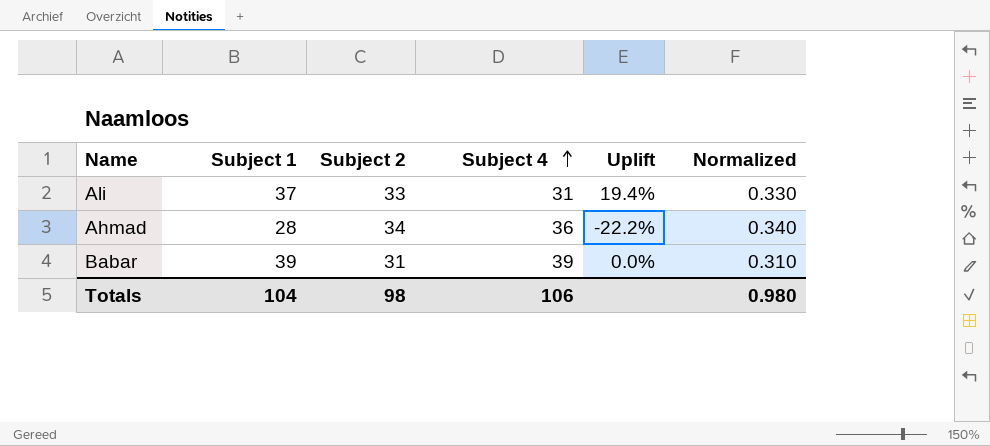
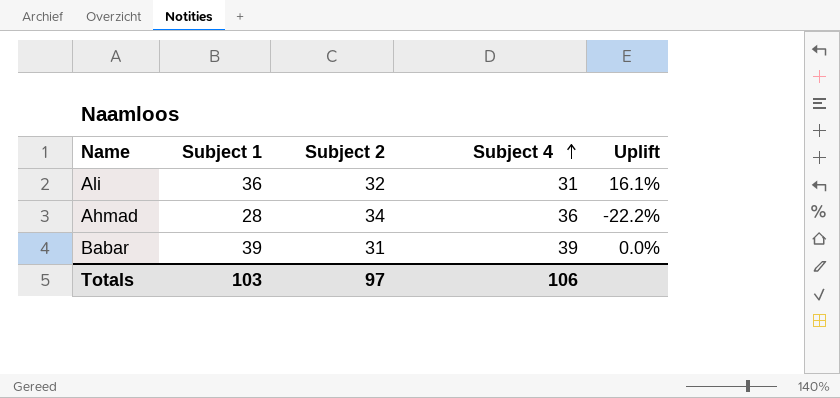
column Normalized | formula: [Subject 2] * 0.01 -> none
Ali | Subject 1: 37 -> 36
Ali | Subject 2: 33 -> 32
Ali | Uplift: 19.4% -> 16.1%
Totals | Subject 1: 104 -> 103
Totals | Subject 2: 98 -> 97

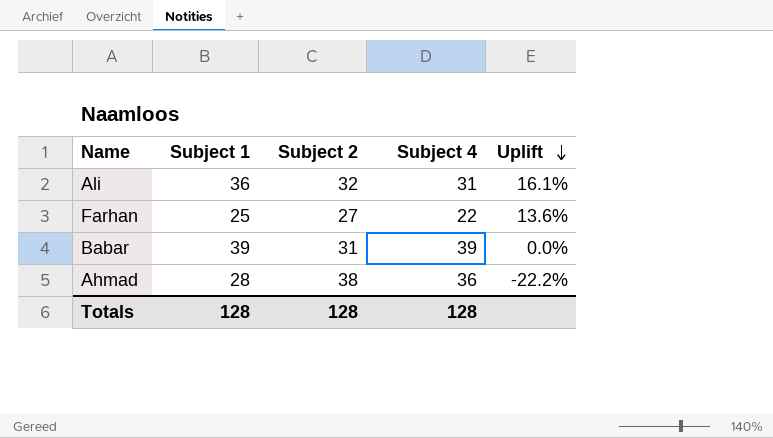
row order: Subject 4 ascending -> Uplift descending
row Farhan: none -> 25 | 27 | 22 | 13.6%
Ahmad | Subject 2: 34 -> 38
Totals | Subject 1: 103 -> 128
Totals | Subject 2: 97 -> 128
Totals | Subject 4: 106 -> 128

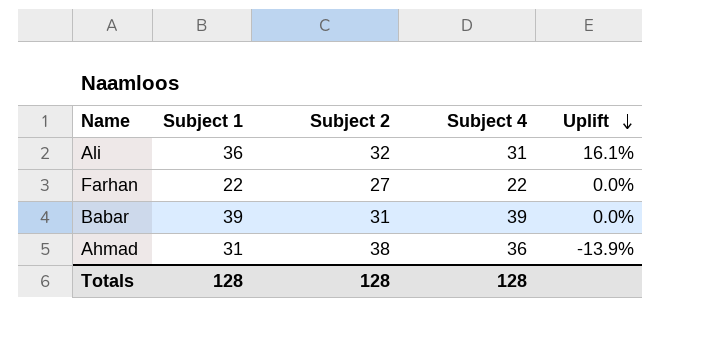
Farhan | Subject 1: 25 -> 22
Farhan | Uplift: 13.6% -> 0.0%
Ahmad | Subject 1: 28 -> 31
Ahmad | Uplift: -22.2% -> -13.9%

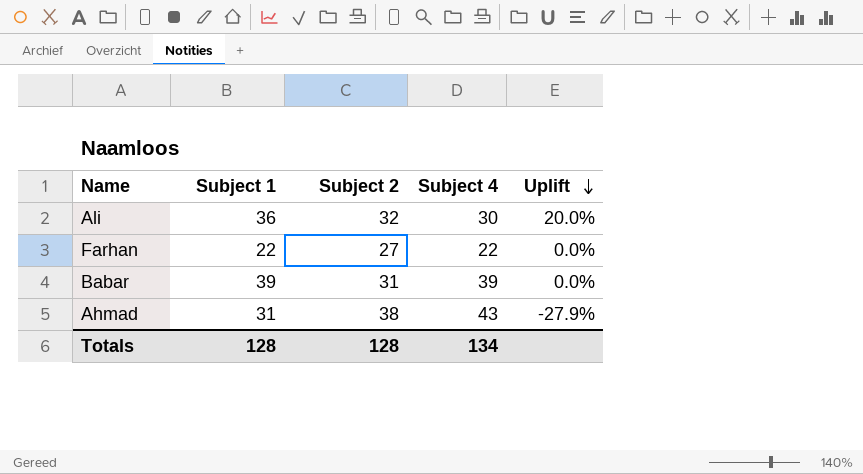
Ali | Subject 4: 31 -> 30
Ali | Uplift: 16.1% -> 20.0%
Ahmad | Subject 4: 36 -> 43
Ahmad | Uplift: -13.9% -> -27.9%
Totals | Subject 4: 128 -> 134

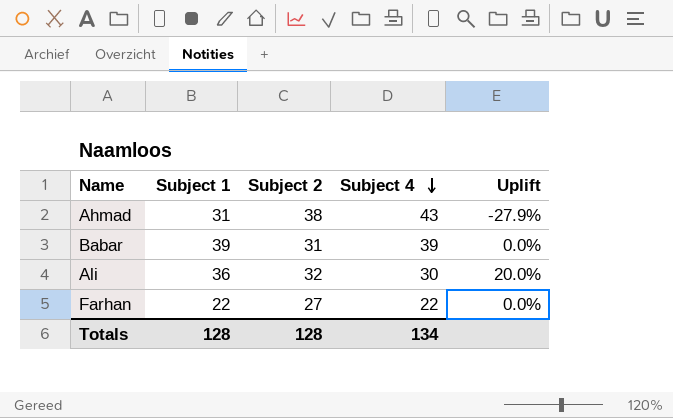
row order: Uplift descending -> Subject 4 descending

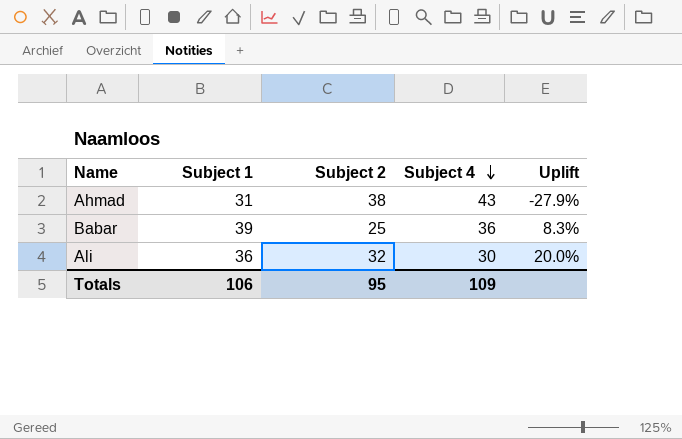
row Farhan: 22 | 27 | 22 | 0.0% -> none
Babar | Subject 2: 31 -> 25
Babar | Subject 4: 39 -> 36
Babar | Uplift: 0.0% -> 8.3%
Totals | Subject 1: 128 -> 106
Totals | Subject 2: 128 -> 95
Totals | Subject 4: 134 -> 109

